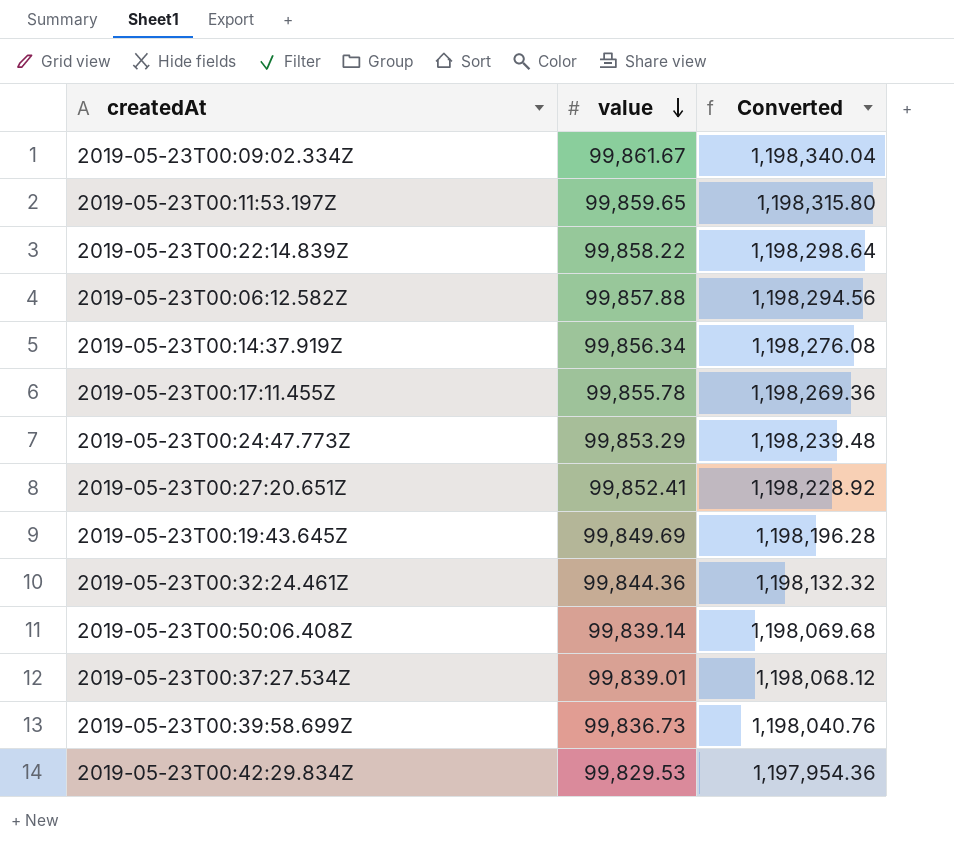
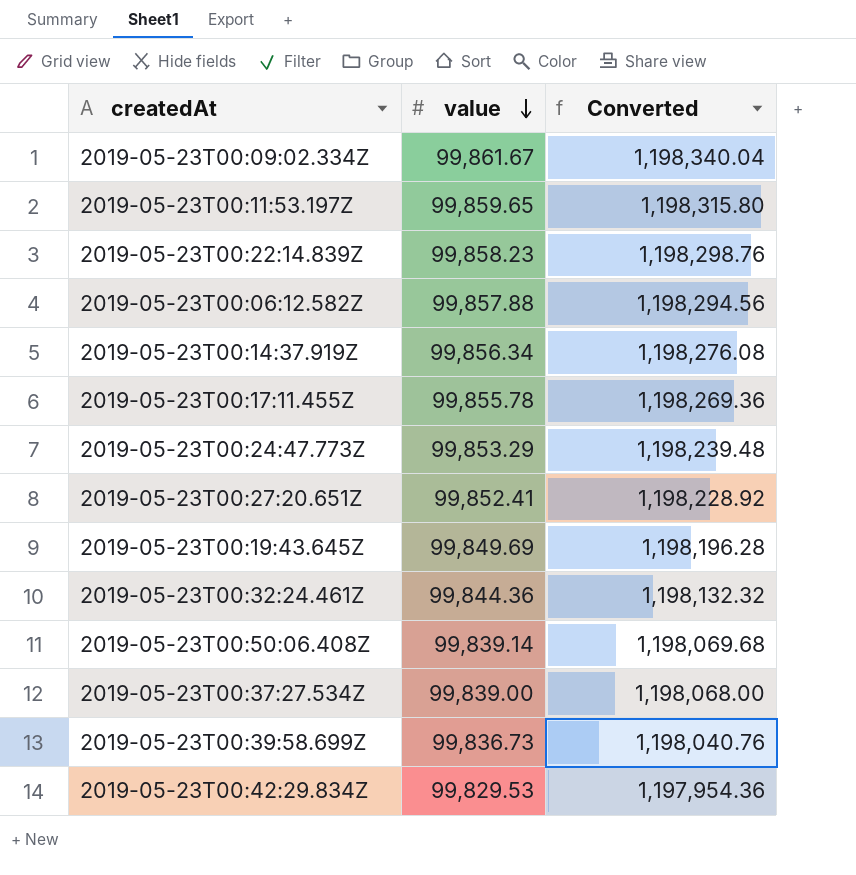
2019-05-23T00:22:14.839Z | value: 99,858.22 -> 99,858.23
2019-05-23T00:22:14.839Z | Converted: 1,198,298.64 -> 1,198,298.76
2019-05-23T00:37:27.534Z | value: 99,839.01 -> 99,839.00
2019-05-23T00:37:27.534Z | Converted: 1,198,068.12 -> 1,198,068.00

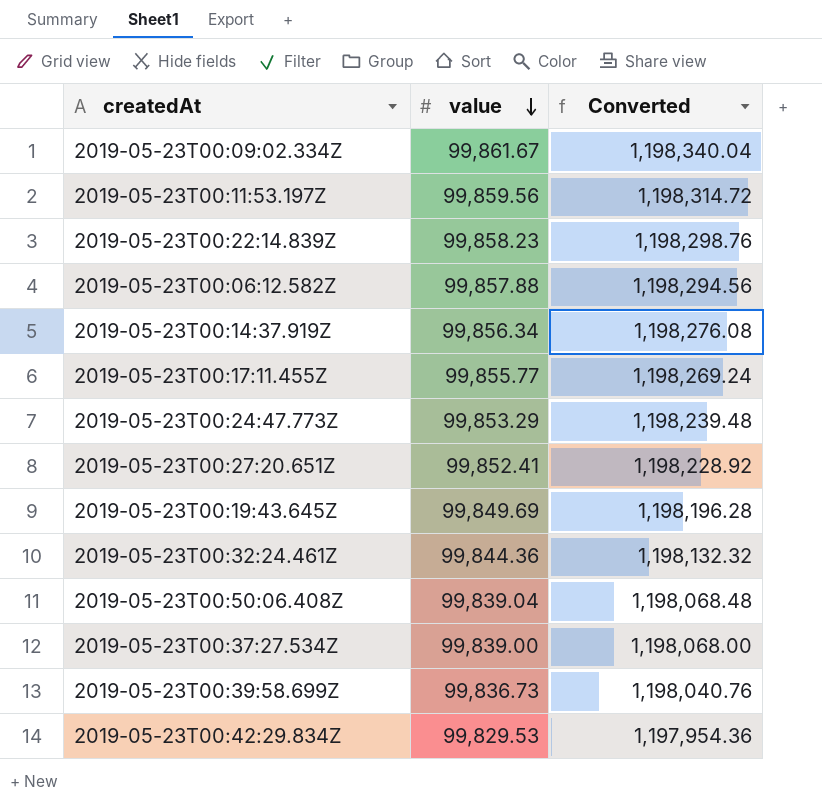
2019-05-23T00:11:53.197Z | value: 99,859.65 -> 99,859.56
2019-05-23T00:11:53.197Z | Converted: 1,198,315.80 -> 1,198,314.72
2019-05-23T00:17:11.455Z | value: 99,855.78 -> 99,855.77
2019-05-23T00:17:11.455Z | Converted: 1,198,269.36 -> 1,198,269.24
2019-05-23T00:50:06.408Z | value: 99,839.14 -> 99,839.04
2019-05-23T00:50:06.408Z | Converted: 1,198,069.68 -> 1,198,068.48

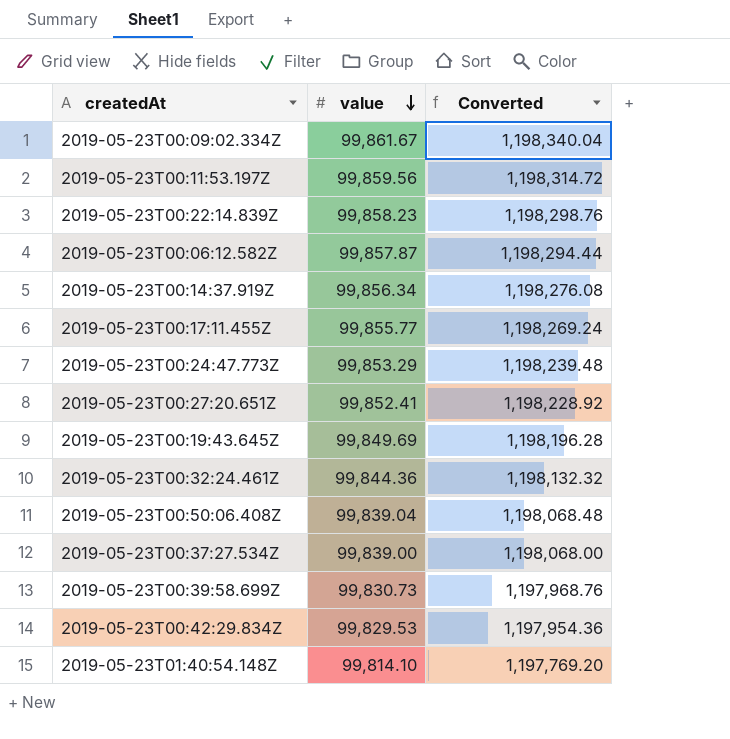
2019-05-23T00:06:12.582Z | value: 99,857.88 -> 99,857.87
2019-05-23T00:06:12.582Z | Converted: 1,198,294.56 -> 1,198,294.44
2019-05-23T00:39:58.699Z | value: 99,836.73 -> 99,830.73
2019-05-23T00:39:58.699Z | Converted: 1,198,040.76 -> 1,197,968.76
row 2019-05-23T01:40:54.148Z: none -> 99,814.10 | 1,197,769.20

